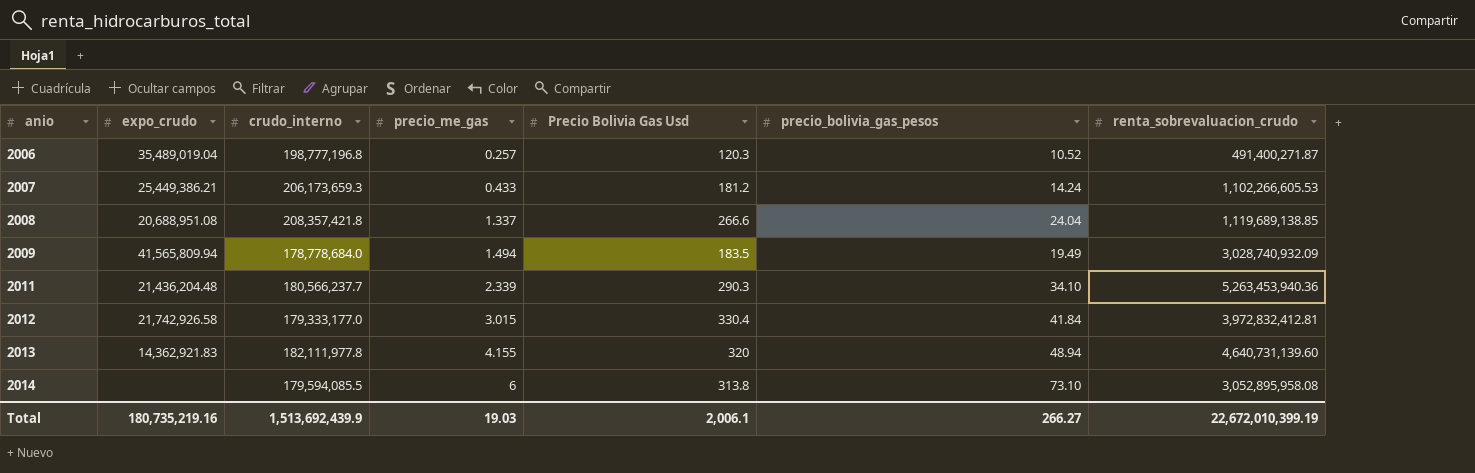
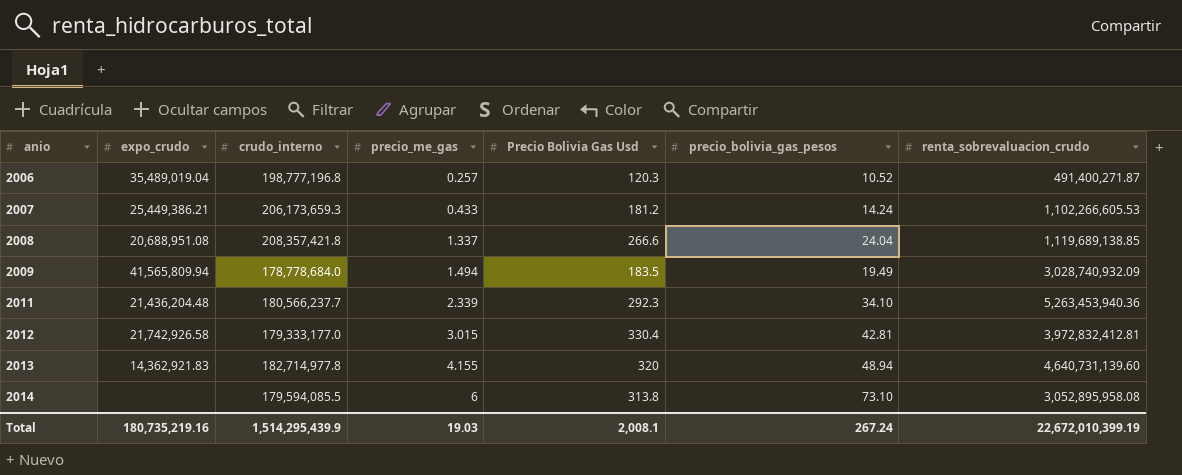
2011 | Precio Bolivia Gas Usd: 290.3 -> 292.3
2012 | precio_bolivia_gas_pesos: 41.84 -> 42.81
2013 | crudo_interno: 182,111,977.8 -> 182,714,977.8
Total | crudo_interno: 1,513,692,439.9 -> 1,514,295,439.9
Total | Precio Bolivia Gas Usd: 2,006.1 -> 2,008.1
Total | precio_bolivia_gas_pesos: 266.27 -> 267.24

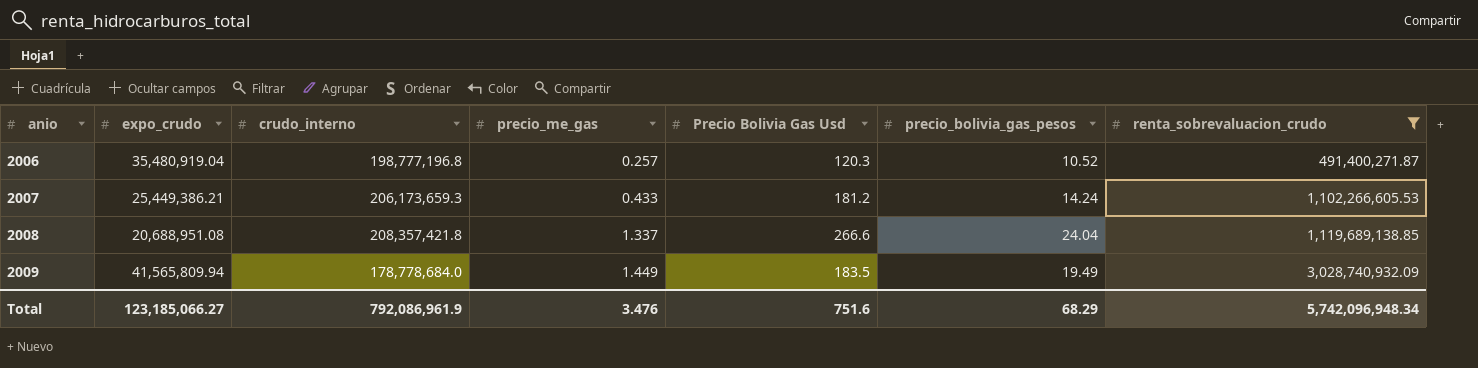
filter: none -> renta_sobrevaluacion_crudo <= 3,028,740,932.09
2006 | expo_crudo: 35,489,019.04 -> 35,480,919.04
2009 | precio_me_gas: 1.494 -> 1.449
Total | expo_crudo: 180,735,219.16 -> 123,185,066.27
Total | crudo_interno: 1,514,295,439.9 -> 792,086,961.9
Total | precio_me_gas: 19.03 -> 3.476
Total | Precio Bolivia Gas Usd: 2,008.1 -> 751.6
Total | precio_bolivia_gas_pesos: 267.24 -> 68.29
Total | renta_sobrevaluacion_crudo: 22,672,010,399.19 -> 5,742,096,948.34

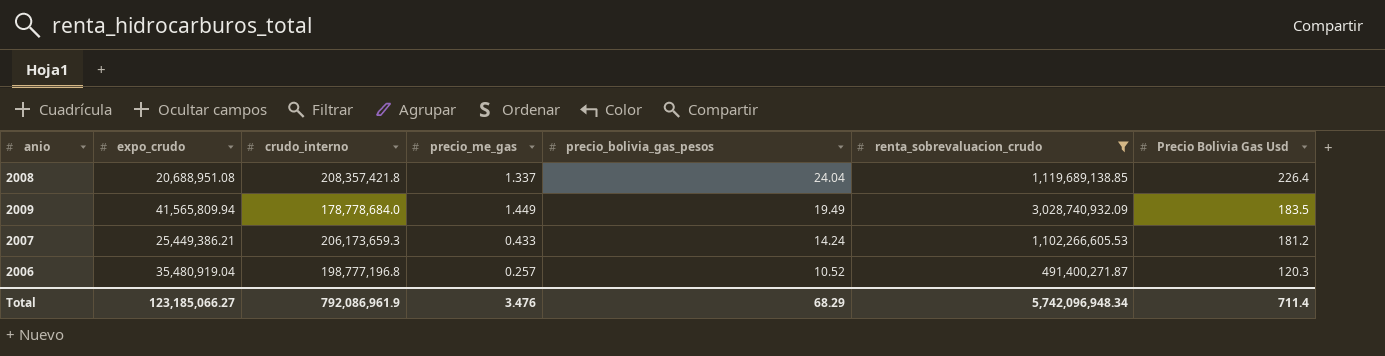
row order: anio ascending -> precio_bolivia_gas_pesos descending
column Precio Bolivia Gas Usd | position: 5 -> 7
2008 | Precio Bolivia Gas Usd: 266.6 -> 226.4
Total | Precio Bolivia Gas Usd: 751.6 -> 711.4

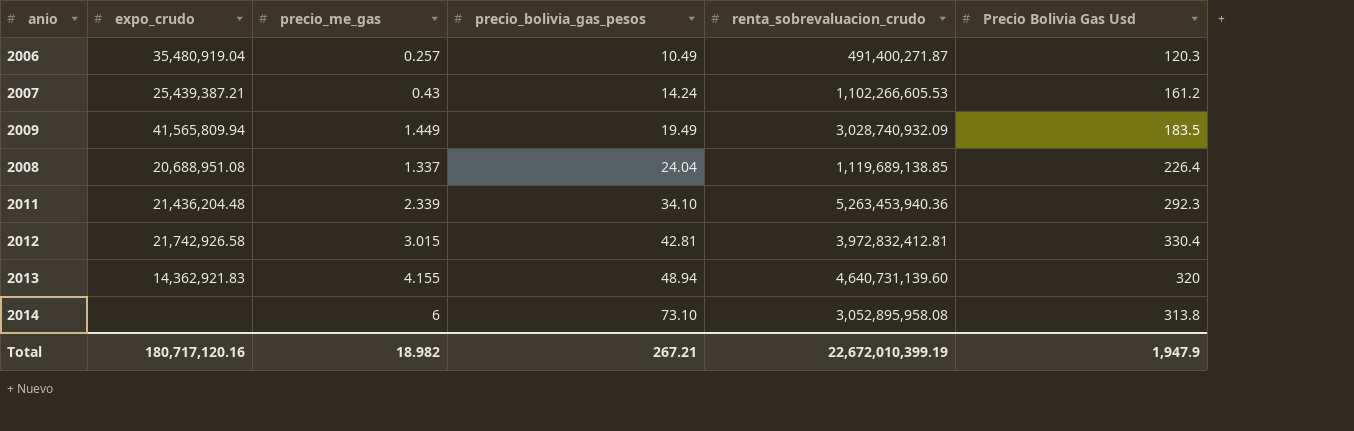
filter: renta_sobrevaluacion_crudo <= 3,028,740,932.09 -> none
row order: precio_bolivia_gas_pesos descending -> precio_bolivia_gas_pesos ascending
column crudo_interno | position: 3 -> none
2006 | precio_bolivia_gas_pesos: 10.52 -> 10.49
2007 | expo_crudo: 25,449,386.21 -> 25,439,387.21
2007 | precio_me_gas: 0.433 -> 0.43
2007 | Precio Bolivia Gas Usd: 181.2 -> 161.2
Total | expo_crudo: 123,185,066.27 -> 180,717,120.16
Total | precio_me_gas: 3.476 -> 18.982
Total | precio_bolivia_gas_pesos: 68.29 -> 267.21
Total | renta_sobrevaluacion_crudo: 5,742,096,948.34 -> 22,672,010,399.19
Total | Precio Bolivia Gas Usd: 711.4 -> 1,947.9

